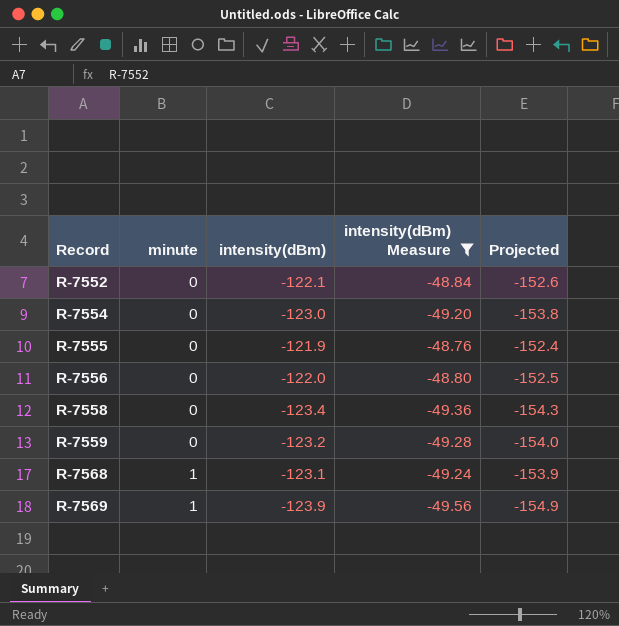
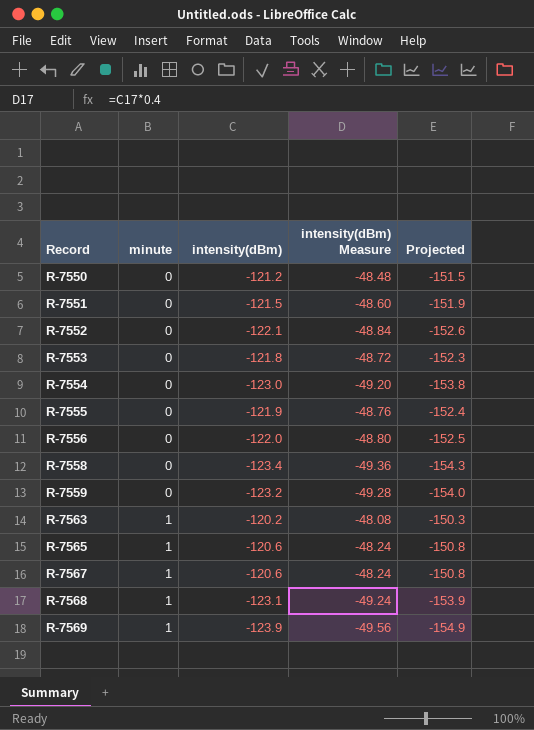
filter: intensity(dBm) Measure <= -48.76 -> none

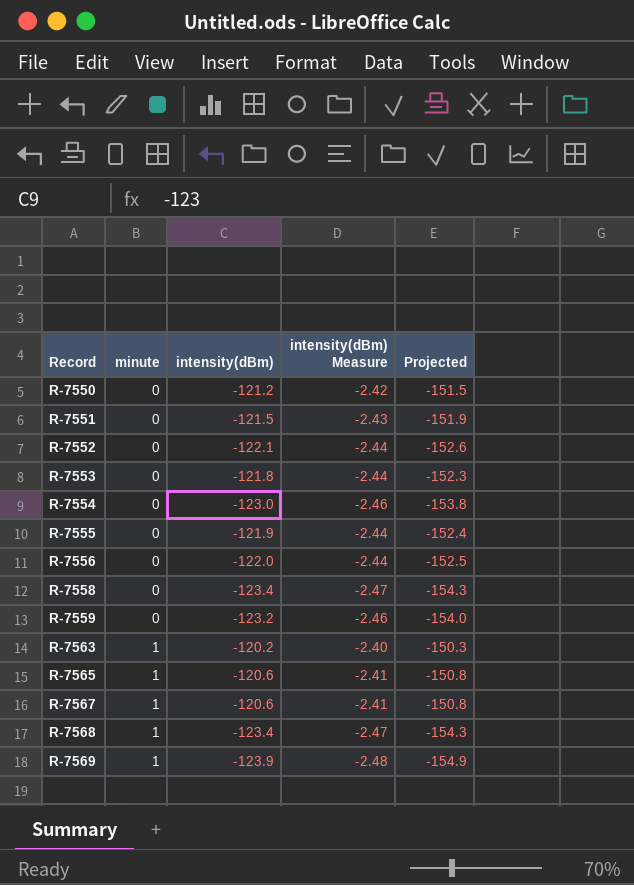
column intensity(dBm) Measure | formula: [intensity(dBm)] * 0.4 -> [intensity(dBm)] * 0.02
R-7568 | intensity(dBm): -123.1 -> -123.4
R-7568 | Projected: -153.9 -> -154.3

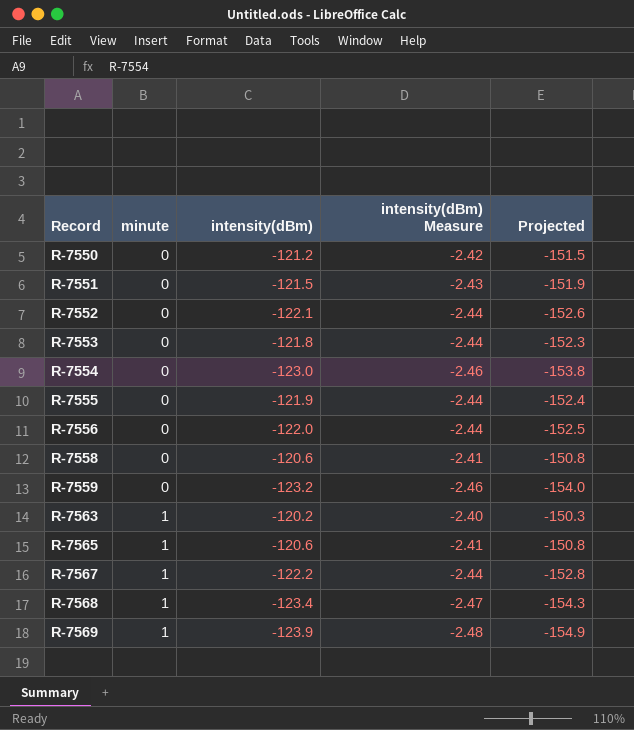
R-7558 | intensity(dBm): -123.4 -> -120.6
R-7558 | intensity(dBm) Measure: -2.47 -> -2.41
R-7558 | Projected: -154.3 -> -150.8
R-7567 | intensity(dBm): -120.6 -> -122.2
R-7567 | intensity(dBm) Measure: -2.41 -> -2.44
R-7567 | Projected: -150.8 -> -152.8

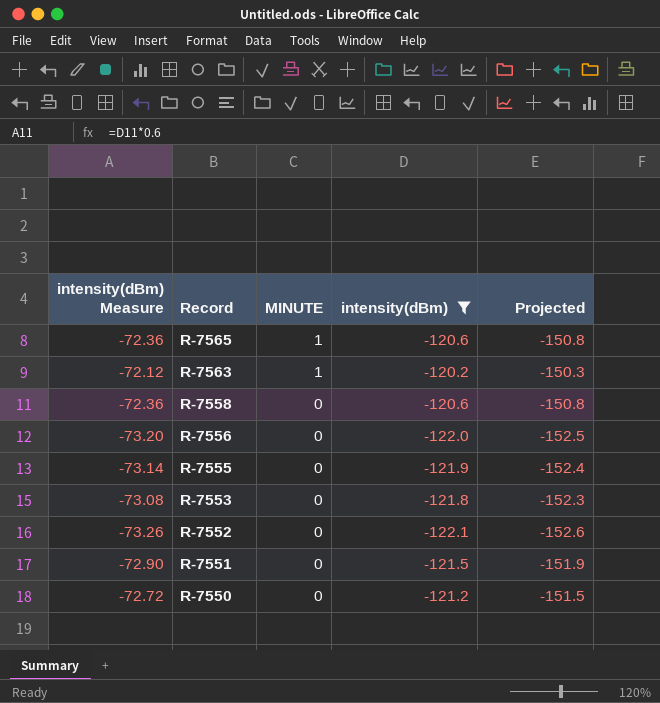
filter: none -> intensity(dBm) >= -122.1
row order: Record ascending -> Record descending
column intensity(dBm) Measure | formula: [intensity(dBm)] * 0.02 -> [intensity(dBm)] * 0.6
column intensity(dBm) Measure | position: 4 -> 1
column name: minute -> MINUTE

